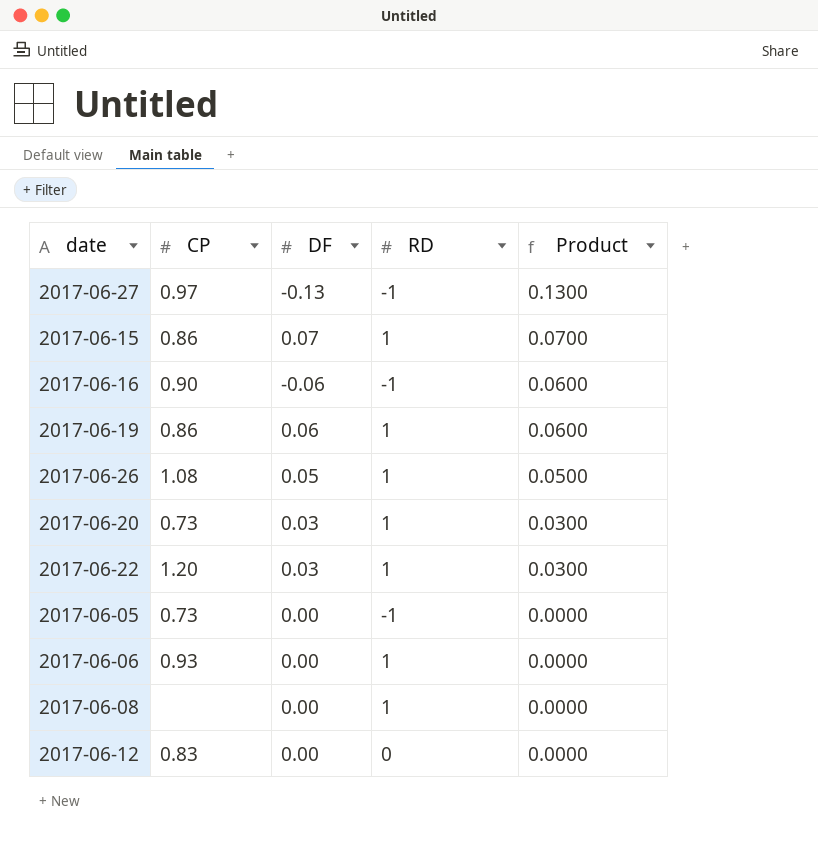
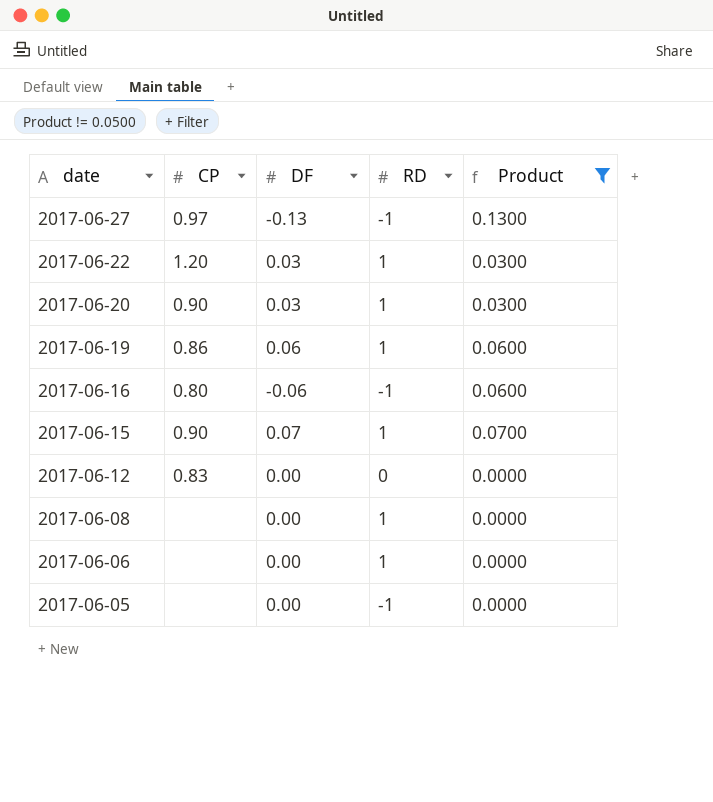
filter: none -> Product != 0.0500
row order: Product descending -> date descending
2017-06-20 | CP: 0.73 -> 0.90
2017-06-16 | CP: 0.90 -> 0.80
2017-06-15 | CP: 0.86 -> 0.90
2017-06-06 | CP: 0.93 -> none
2017-06-05 | CP: 0.73 -> none

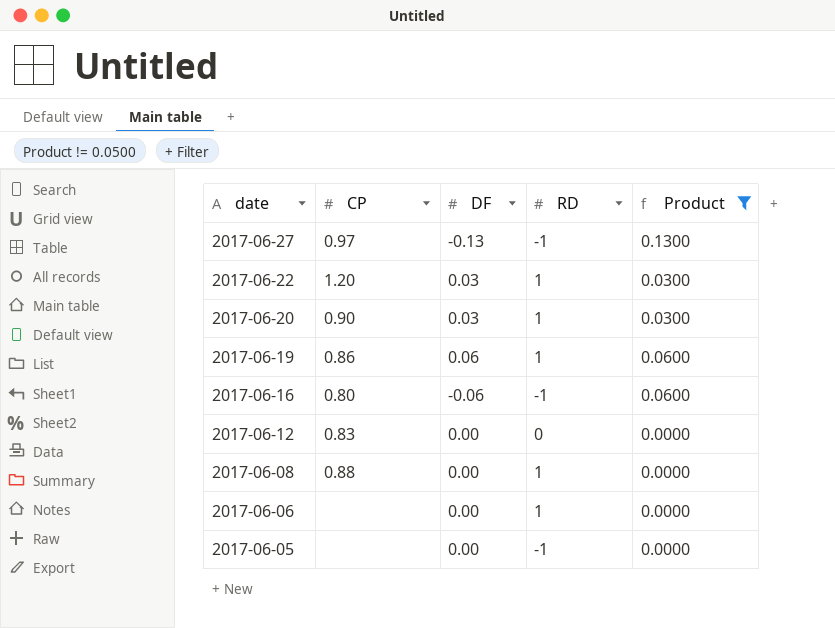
row 2017-06-15: 0.90 | 0.07 | 1 | 0.0700 -> none
2017-06-08 | CP: none -> 0.88

